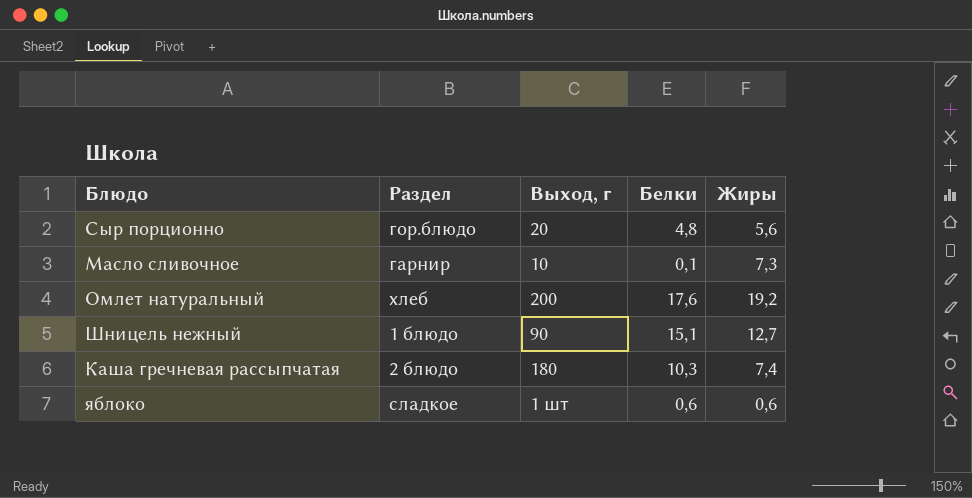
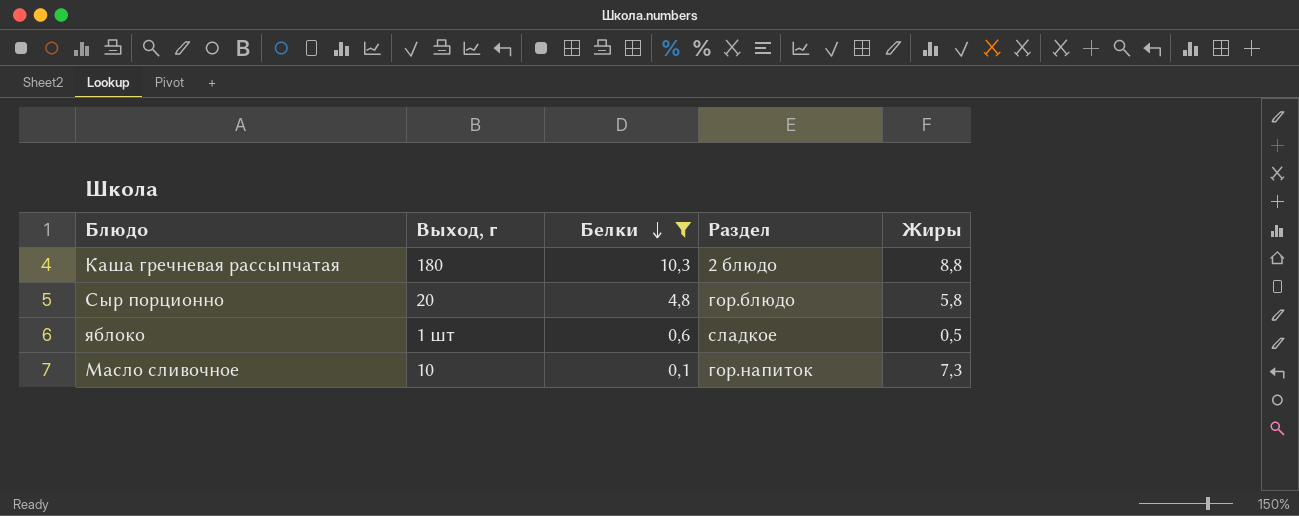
filter: none -> Белки <= 10,3
row order: none -> Белки descending
column Раздел | position: 2 -> 4
Каша гречневая рассыпчатая | Жиры: 7,4 -> 8,8
Сыр порционно | Жиры: 5,6 -> 5,8
яблоко | Жиры: 0,6 -> 0,5
Масло сливочное | Раздел: гарнир -> гор.напиток

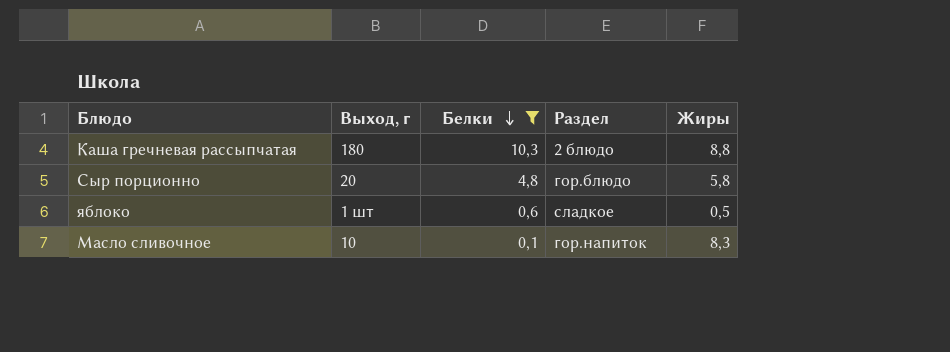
Масло сливочное | Жиры: 7,3 -> 8,3

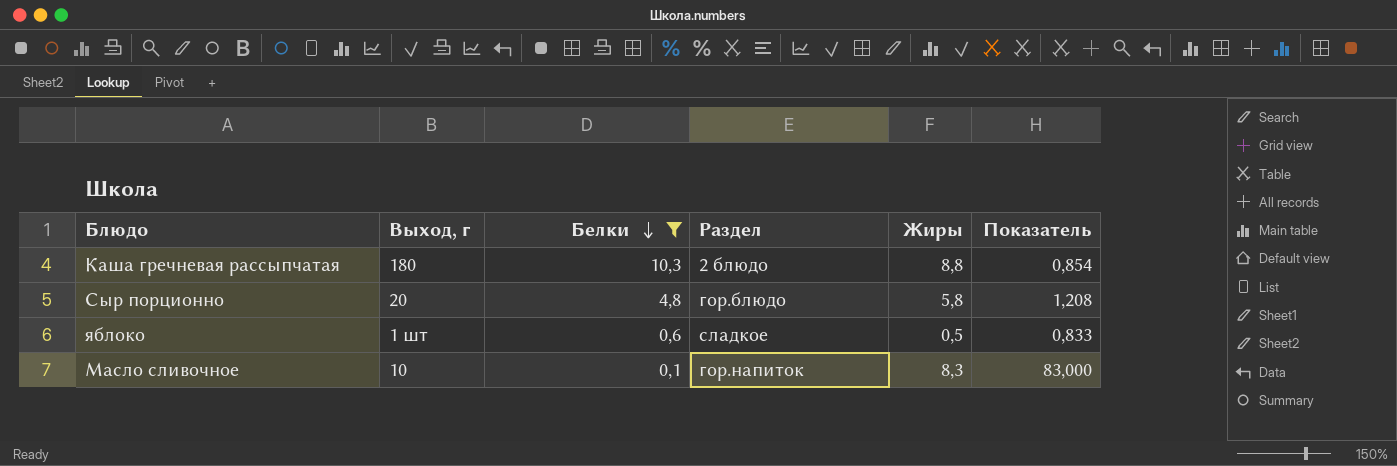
column Показатель | formula: none -> [Жиры] / [Белки]

